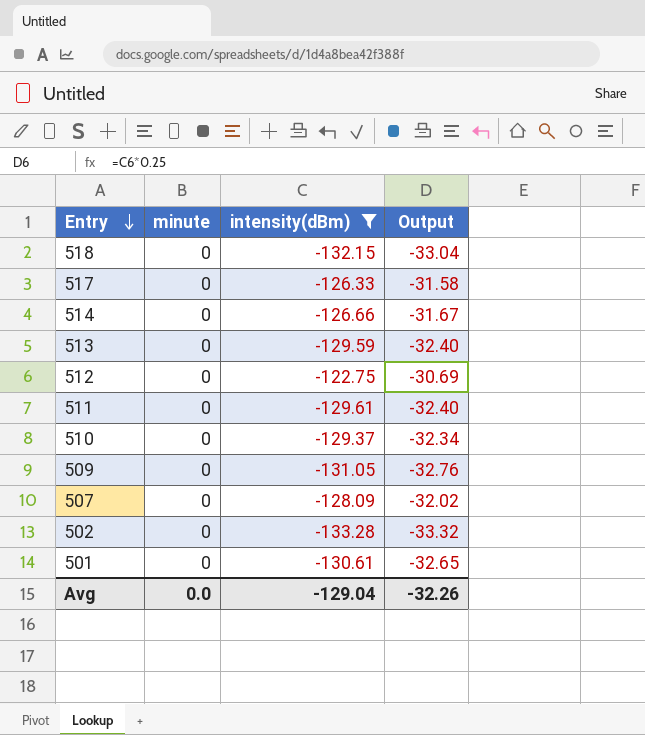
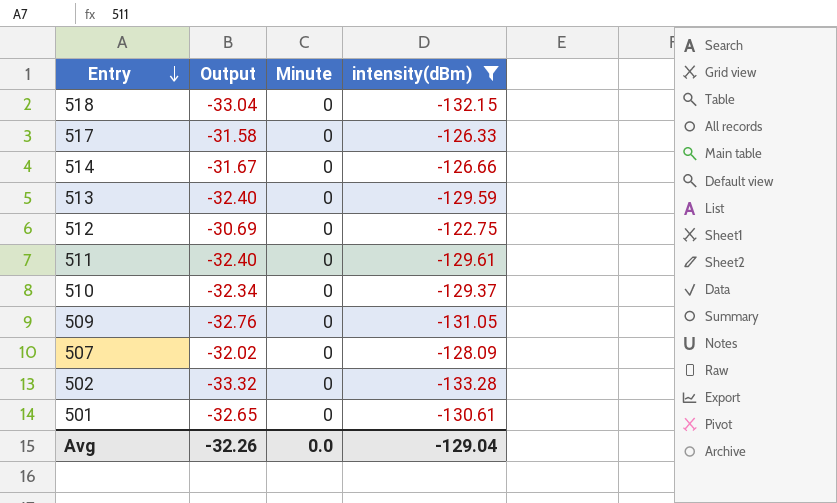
column Output | position: 4 -> 2
column name: minute -> Minute

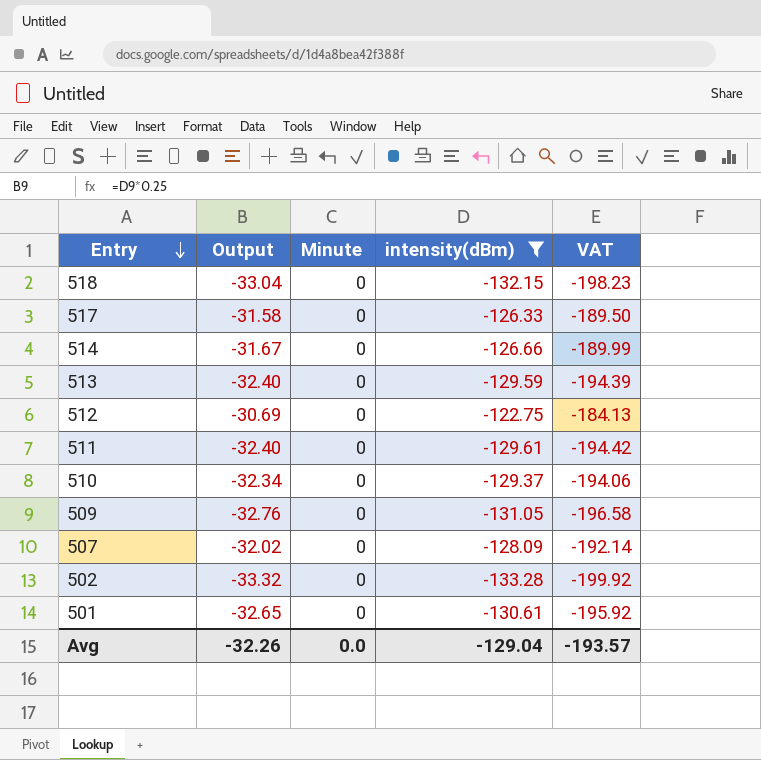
column VAT | formula: none -> [intensity(dBm)] * 1.5

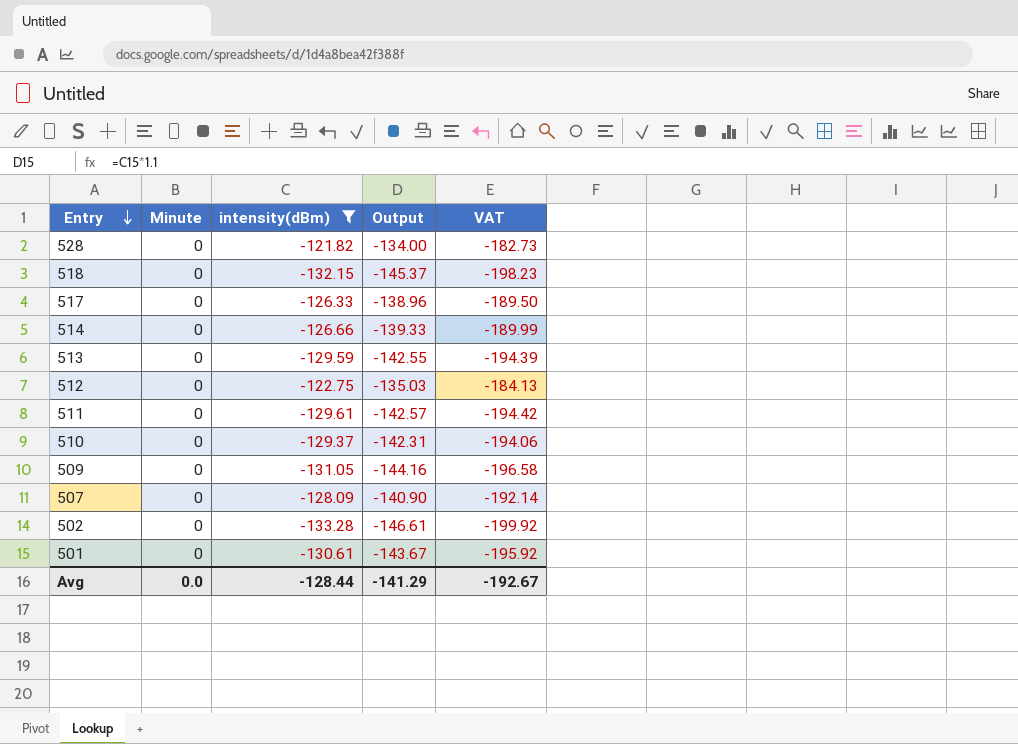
column Output | formula: [intensity(dBm)] * 0.25 -> [intensity(dBm)] * 1.1
column Output | position: 2 -> 4
row 528: none -> 0 | -121.82 | -134.00 | -182.73
Avg | intensity(dBm): -129.04 -> -128.44
Avg | Output: -32.26 -> -141.29
Avg | VAT: -193.57 -> -192.67

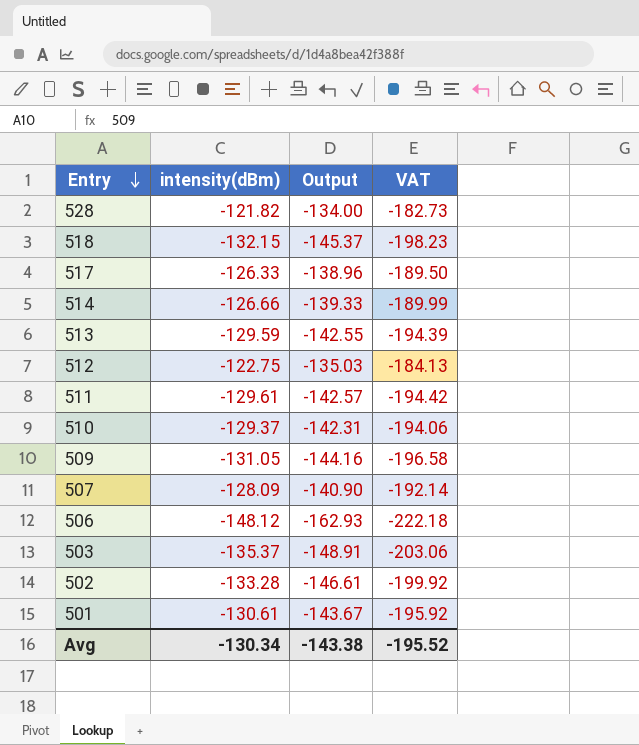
filter: intensity(dBm) >= -133.28 -> none
column Minute | position: 2 -> none
Avg | intensity(dBm): -128.44 -> -130.34
Avg | Output: -141.29 -> -143.38
Avg | VAT: -192.67 -> -195.52

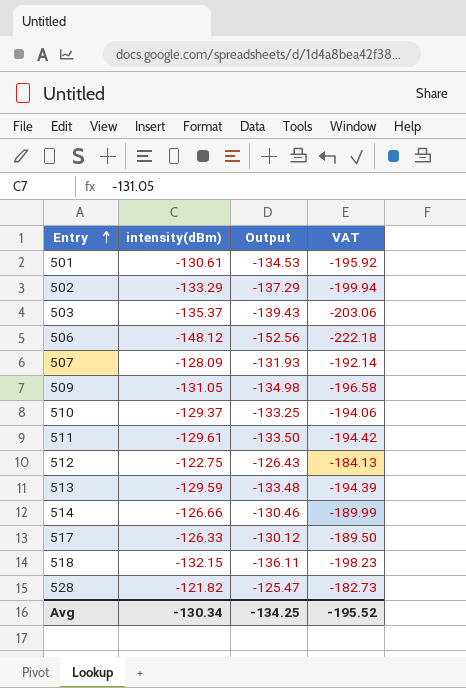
row order: Entry descending -> Entry ascending
column Output | formula: [intensity(dBm)] * 1.1 -> [intensity(dBm)] * 1.03
502 | intensity(dBm): -133.28 -> -133.29
502 | VAT: -199.92 -> -199.94
Avg | Output: -143.38 -> -134.25

